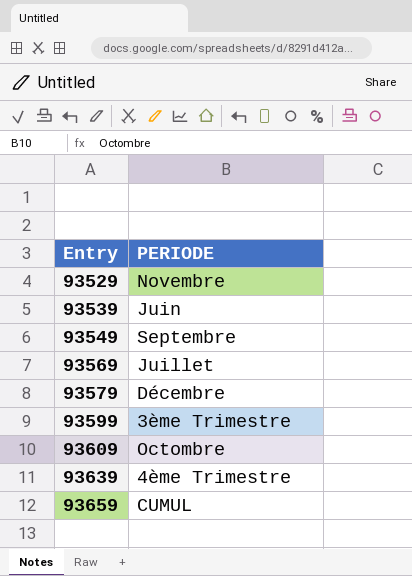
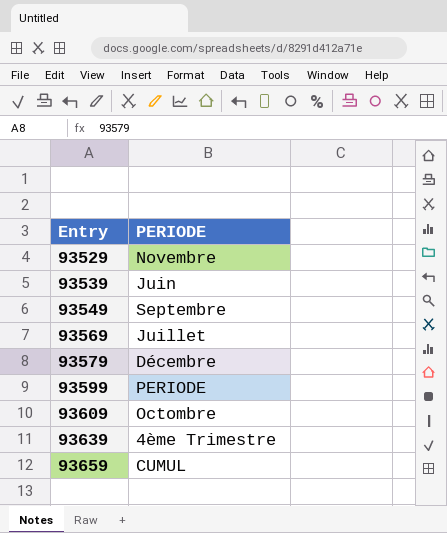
93599 | PERIODE: 3ème Trimestre -> PERIODE

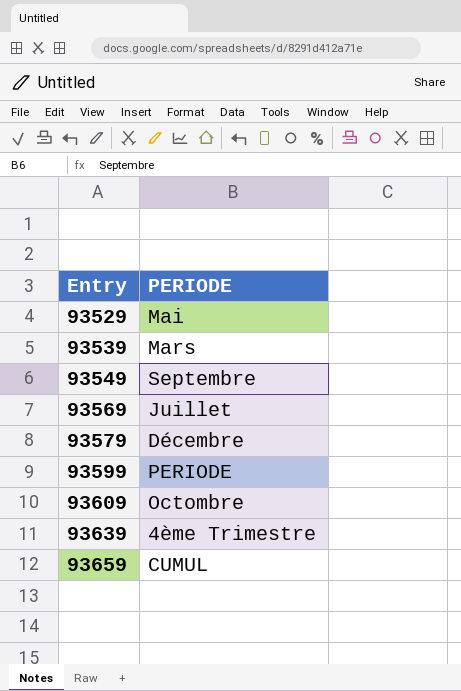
93529 | PERIODE: Novembre -> Mai
93539 | PERIODE: Juin -> Mars

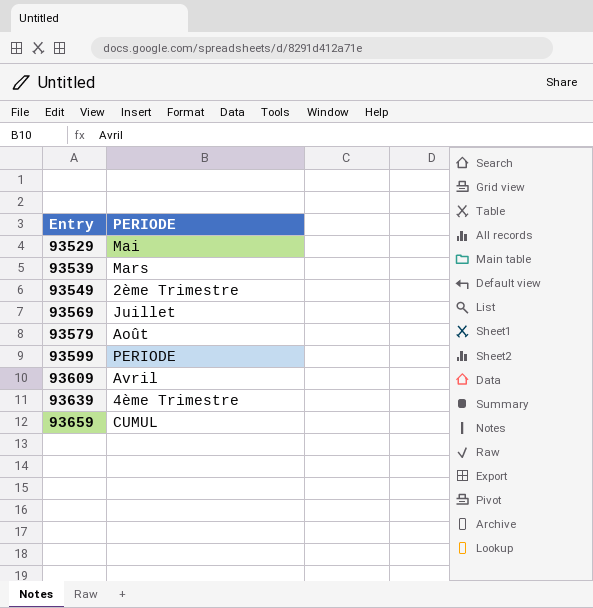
93549 | PERIODE: Septembre -> 2ème Trimestre
93579 | PERIODE: Décembre -> Août
93609 | PERIODE: Octombre -> Avril

